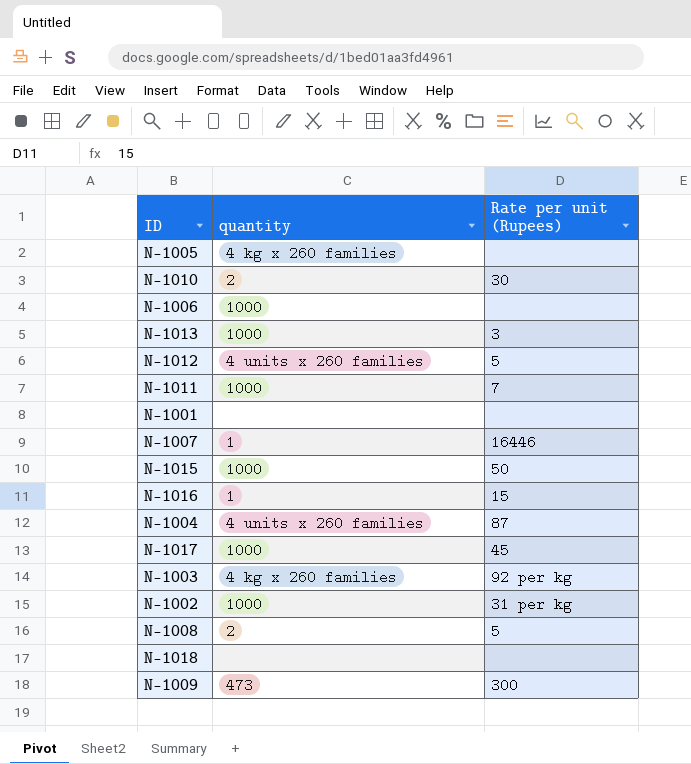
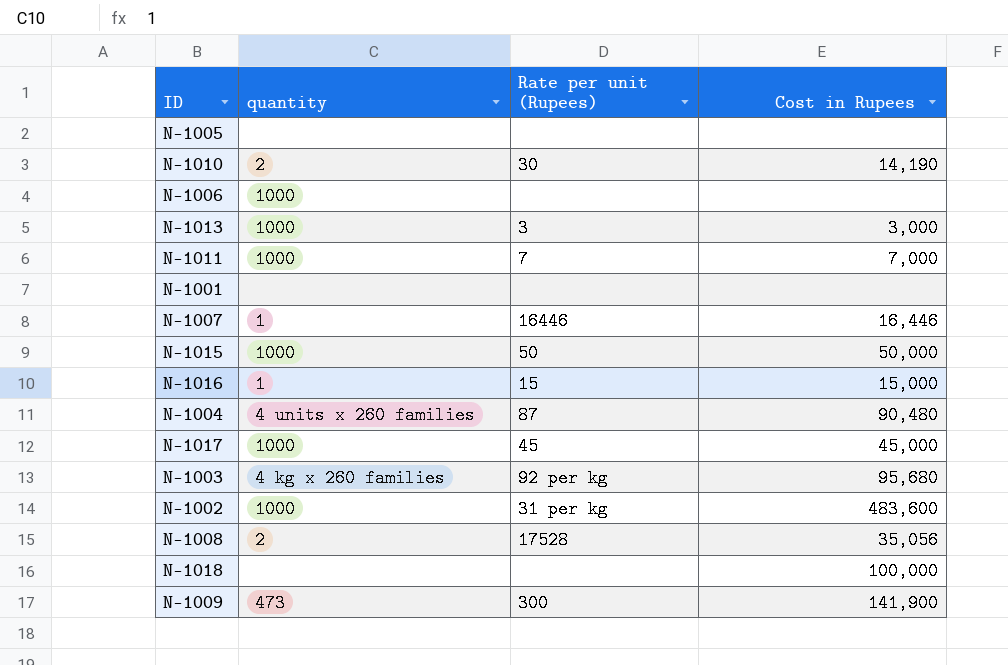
column Cost in Rupees | position: none -> 4
row N-1012: 4 units x 260 families | 5 -> none
N-1005 | quantity: 4 kg x 260 families -> none
N-1008 | Rate per unit (Rupees): 5 -> 17528

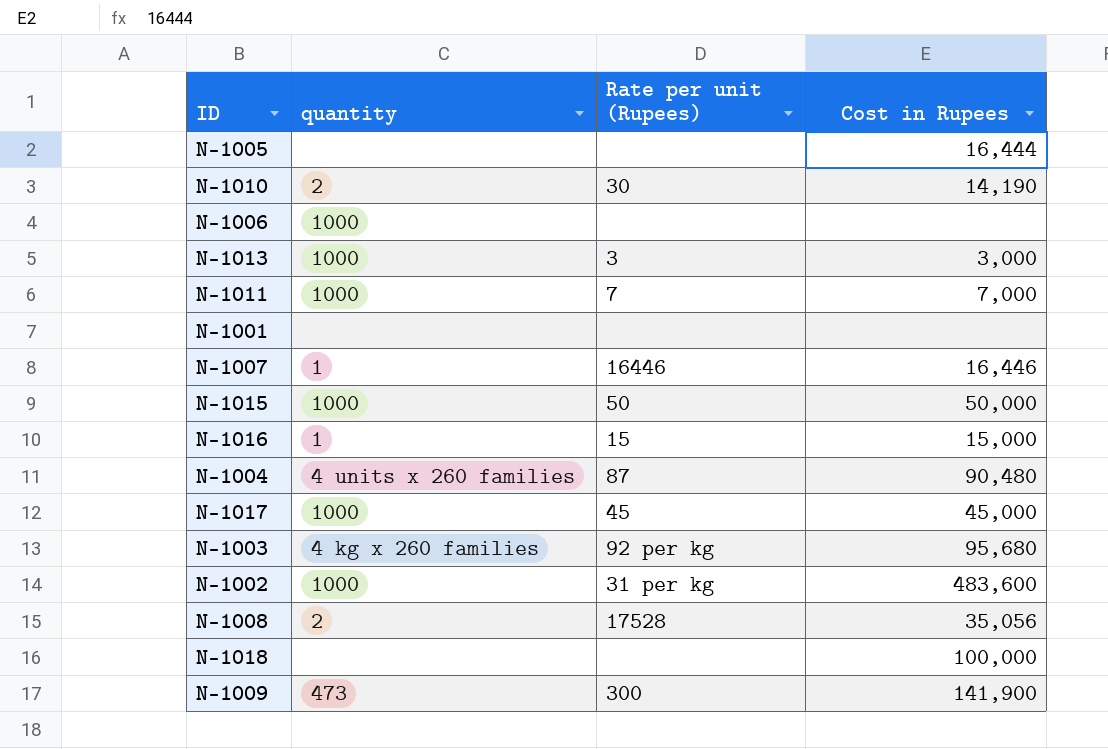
N-1005 | Cost in Rupees: none -> 16,444

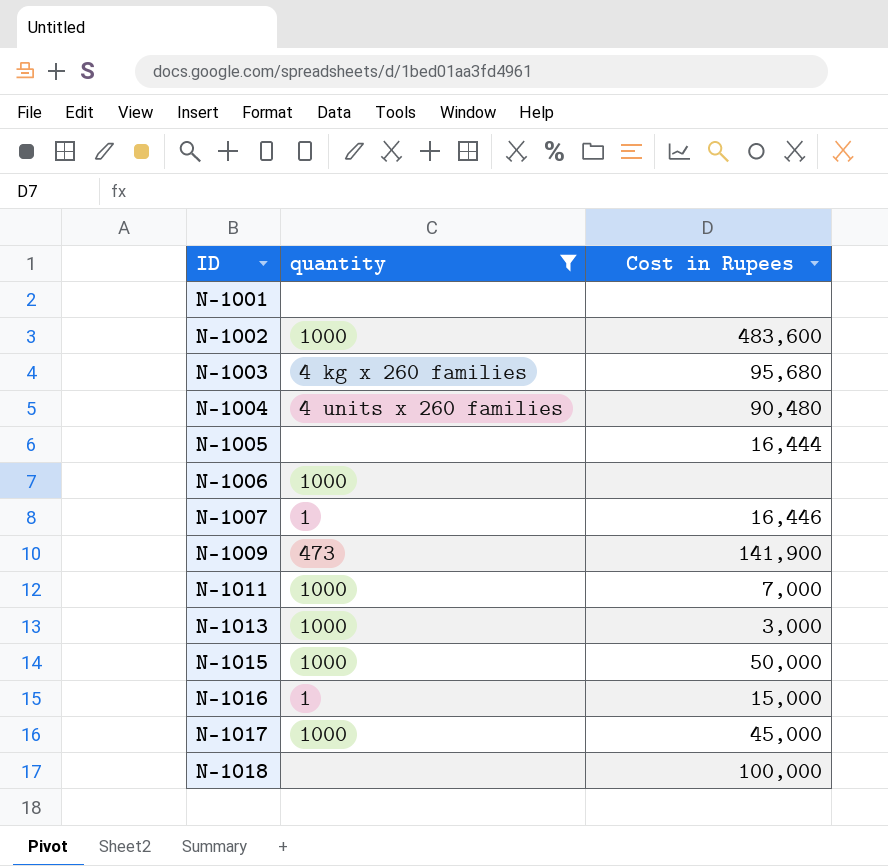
filter: none -> quantity != 2
row order: none -> ID ascending
column Rate per unit (Rupees) | position: 3 -> none

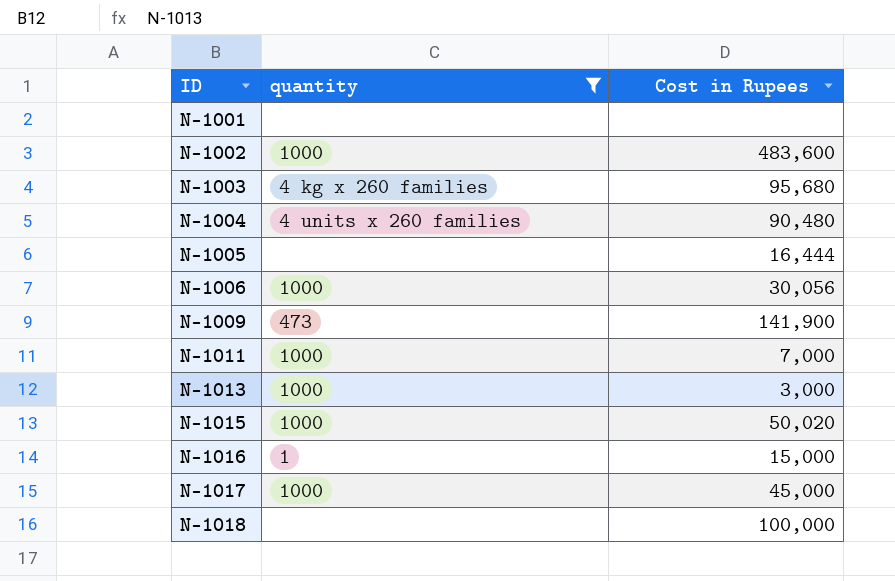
row N-1007: 1 | 16,446 -> none
N-1006 | Cost in Rupees: none -> 30,056
N-1015 | Cost in Rupees: 50,000 -> 50,020

